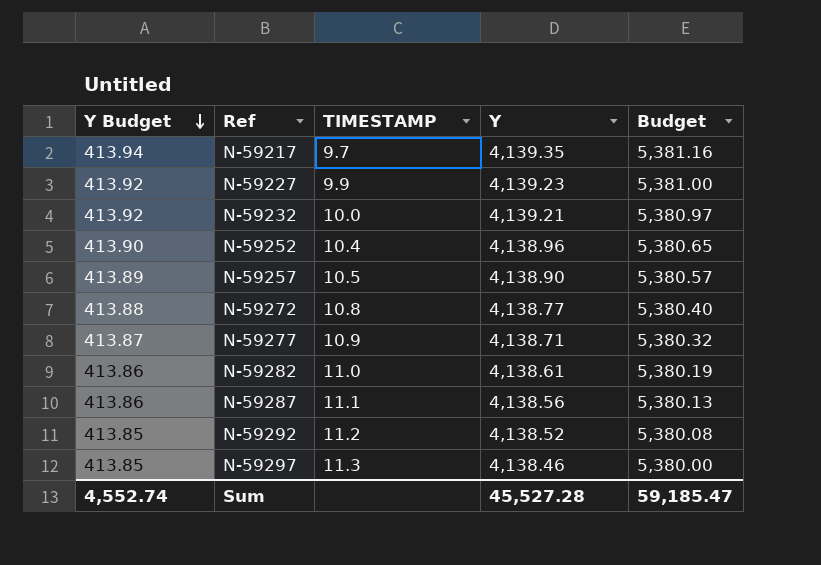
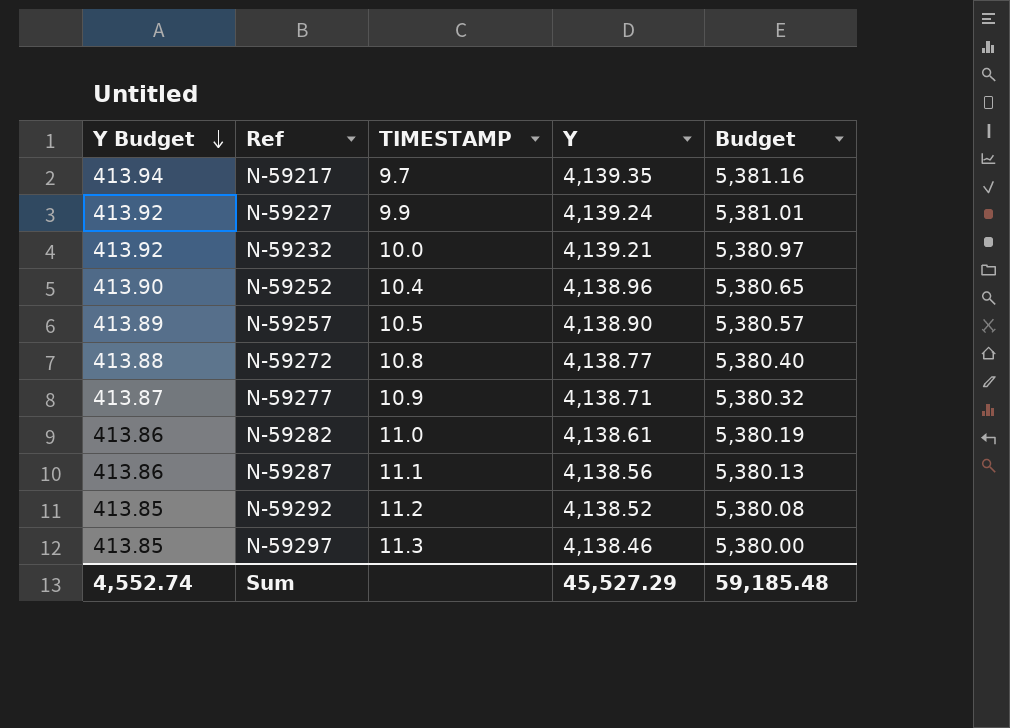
N-59227 | Y: 4,139.23 -> 4,139.24
N-59227 | Budget: 5,381.00 -> 5,381.01
Sum | Y: 45,527.28 -> 45,527.29
Sum | Budget: 59,185.47 -> 59,185.48

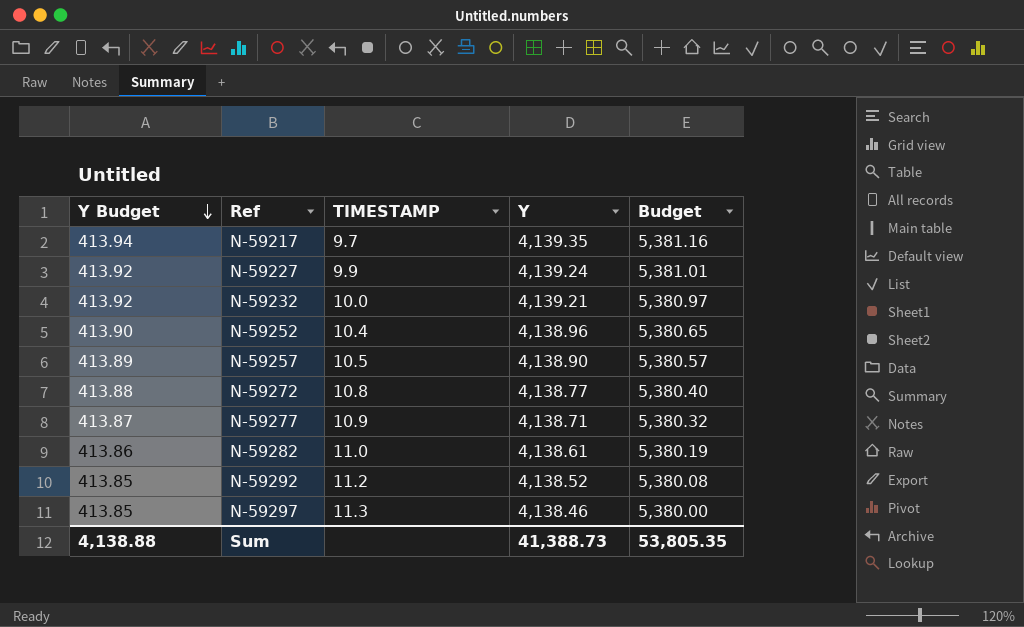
row N-59287: 413.86 | 11.1 | 4,138.56 | 5,380.13 -> none
Sum | Y Budget: 4,552.74 -> 4,138.88
Sum | Y: 45,527.29 -> 41,388.73
Sum | Budget: 59,185.48 -> 53,805.35

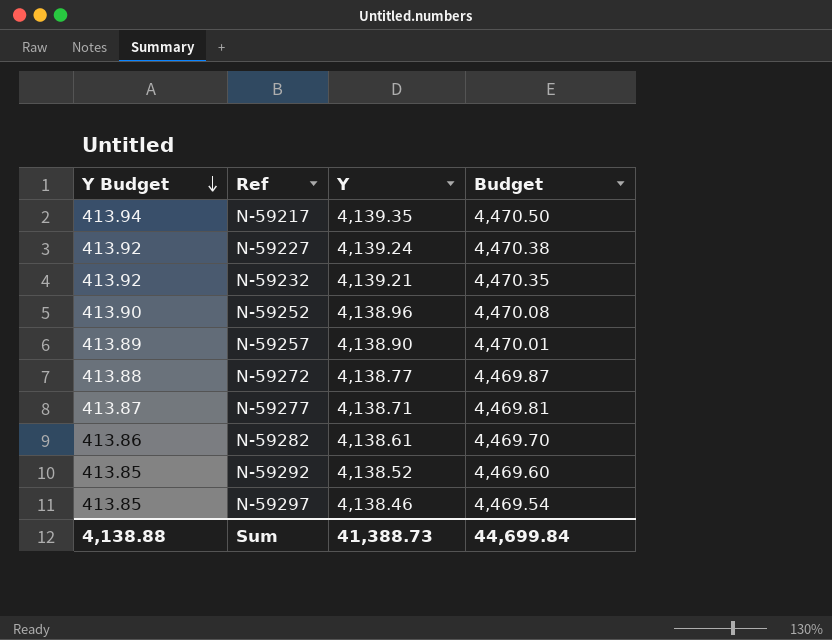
column TIMESTAMP | position: 3 -> none
column Budget | formula: [Y] * 1.3 -> [Y] * 1.08
Sum | Budget: 53,805.35 -> 44,699.84

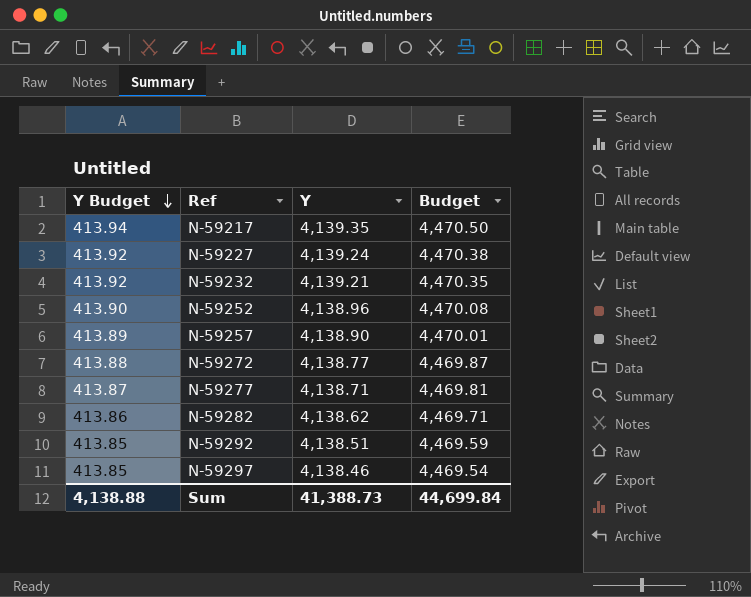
N-59282 | Y: 4,138.61 -> 4,138.62
N-59282 | Budget: 4,469.70 -> 4,469.71
N-59292 | Y: 4,138.52 -> 4,138.51
N-59292 | Budget: 4,469.60 -> 4,469.59

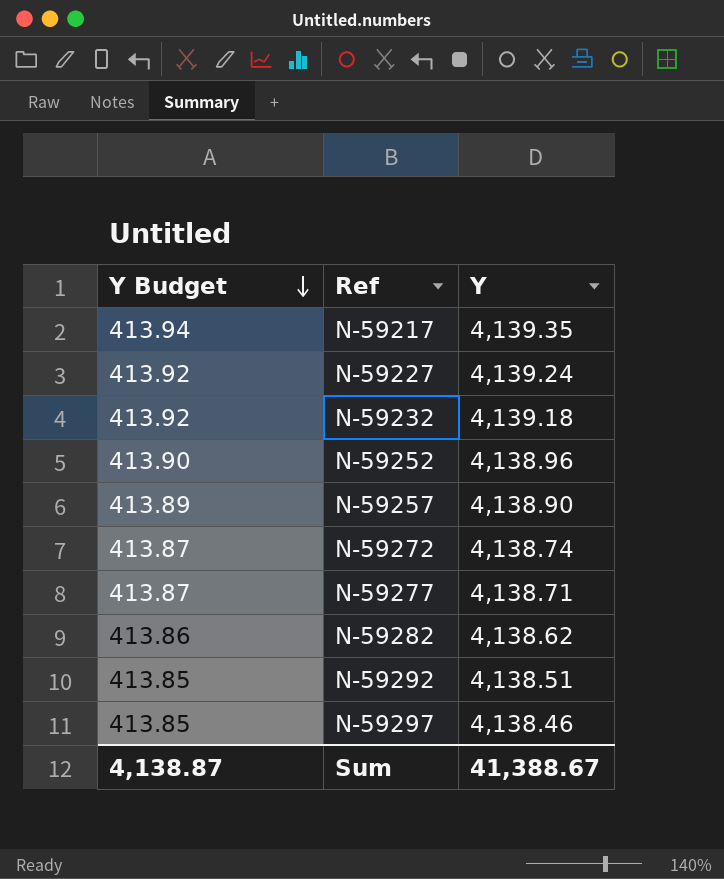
column Budget | formula: [Y] * 1.08 -> none
N-59232 | Y: 4,139.21 -> 4,139.18
N-59272 | Y Budget: 413.88 -> 413.87
N-59272 | Y: 4,138.77 -> 4,138.74
Sum | Y Budget: 4,138.88 -> 4,138.87
Sum | Y: 41,388.73 -> 41,388.67

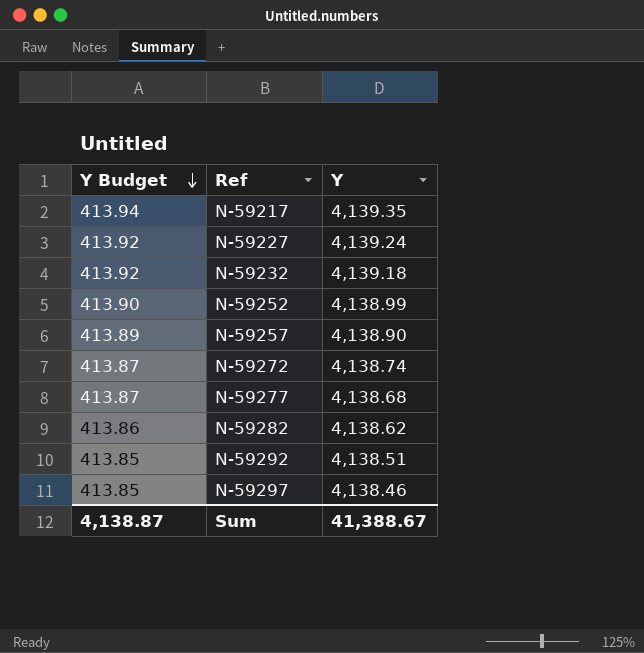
N-59252 | Y: 4,138.96 -> 4,138.99
N-59277 | Y: 4,138.71 -> 4,138.68

